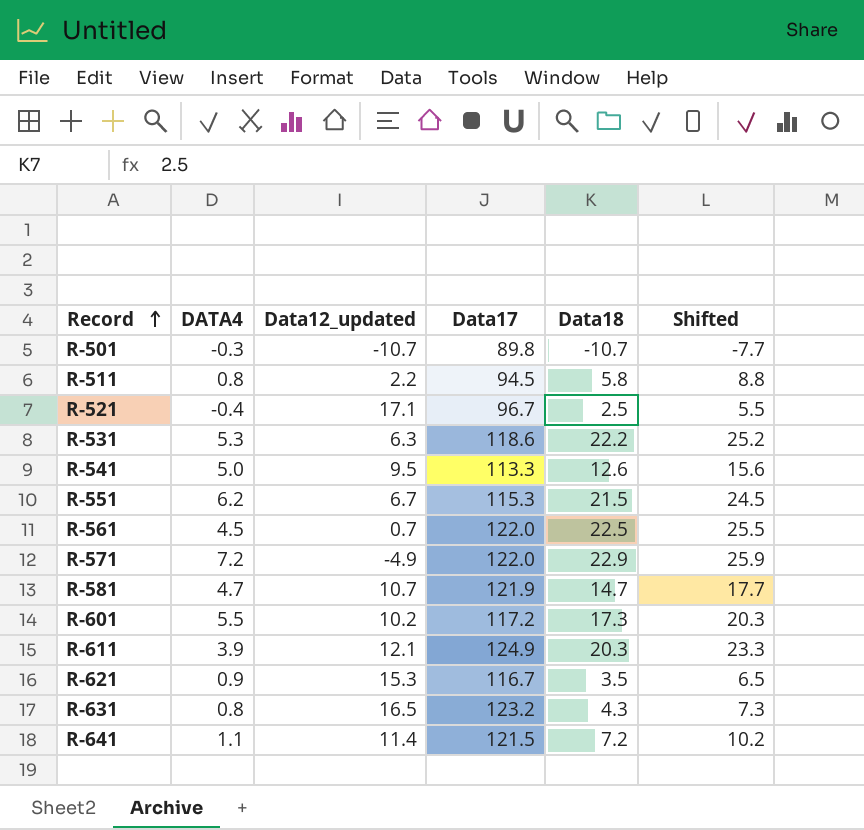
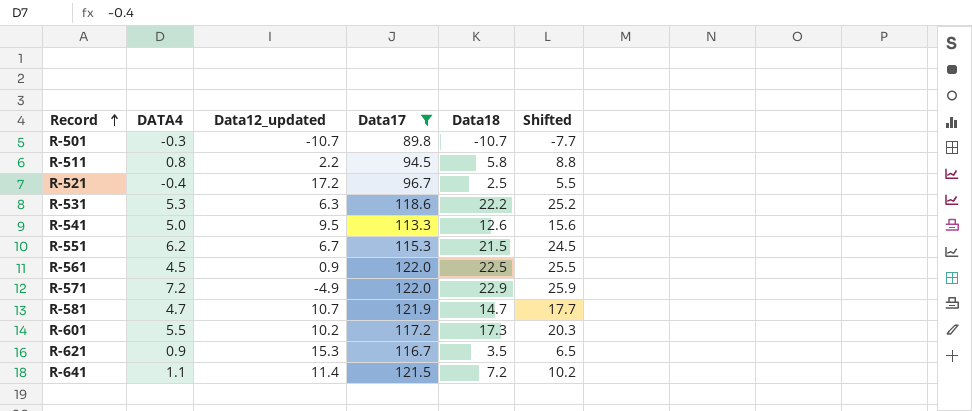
filter: none -> Data17 <= 122.0
R-521 | Data12_updated: 17.1 -> 17.2
R-561 | Data12_updated: 0.7 -> 0.9

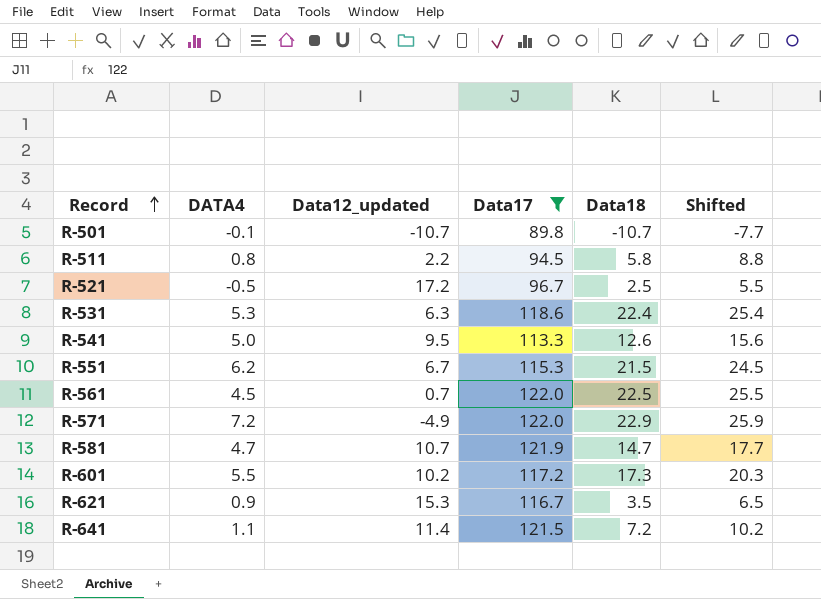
R-501 | DATA4: -0.3 -> -0.1
R-521 | DATA4: -0.4 -> -0.5
R-531 | Data18: 22.2 -> 22.4
R-531 | Shifted: 25.2 -> 25.4
R-561 | Data12_updated: 0.9 -> 0.7

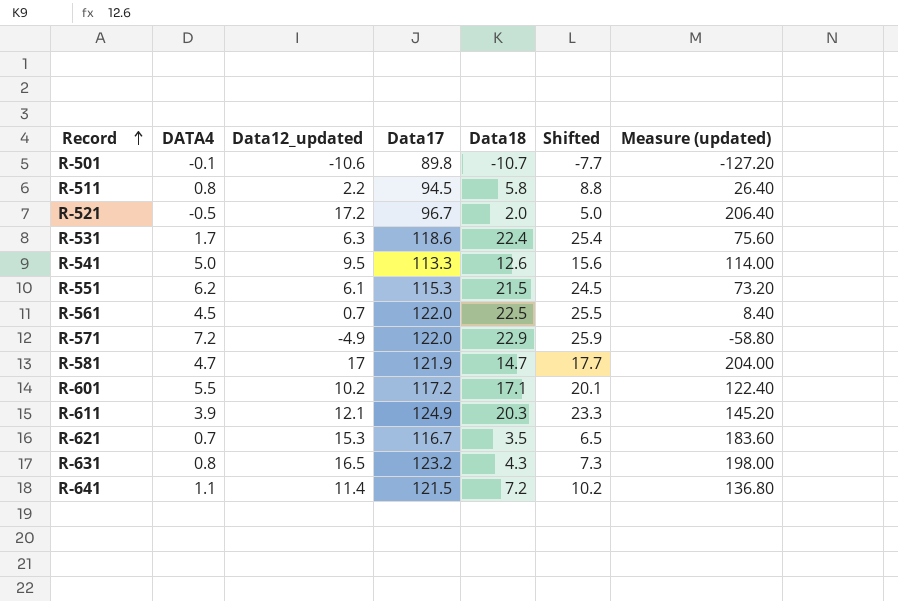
filter: Data17 <= 122.0 -> none
column Measure (updated) | formula: none -> [Data12_updated] * 12
R-501 | Data12_updated: -10.7 -> -10.6
R-521 | Data18: 2.5 -> 2.0
R-521 | Shifted: 5.5 -> 5.0
R-531 | DATA4: 5.3 -> 1.7
R-551 | Data12_updated: 6.7 -> 6.1
R-581 | Data12_updated: 10.7 -> 17
R-601 | Data18: 17.3 -> 17.1
R-601 | Shifted: 20.3 -> 20.1
R-621 | DATA4: 0.9 -> 0.7

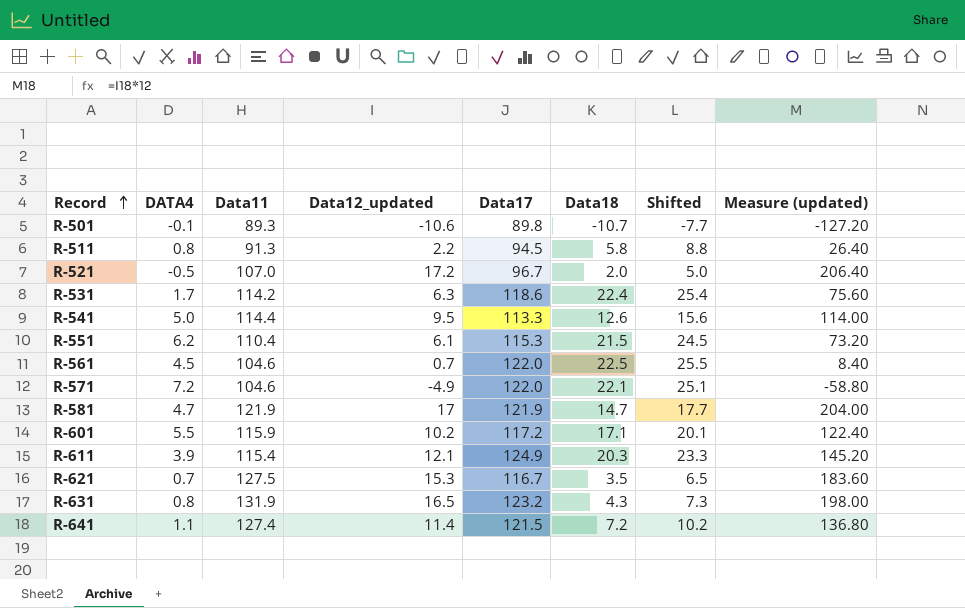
column Data11 | position: none -> 3
R-571 | Data18: 22.9 -> 22.1
R-571 | Shifted: 25.9 -> 25.1

